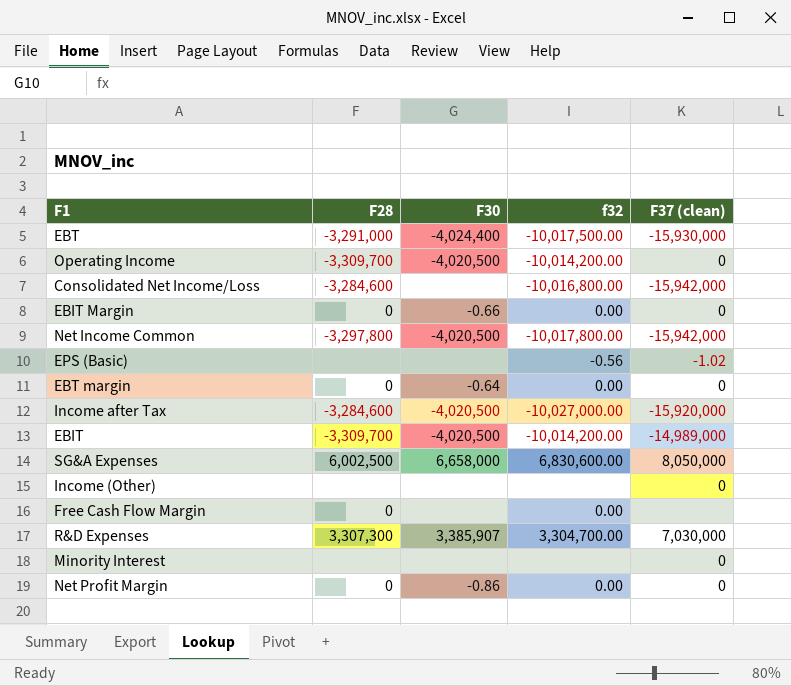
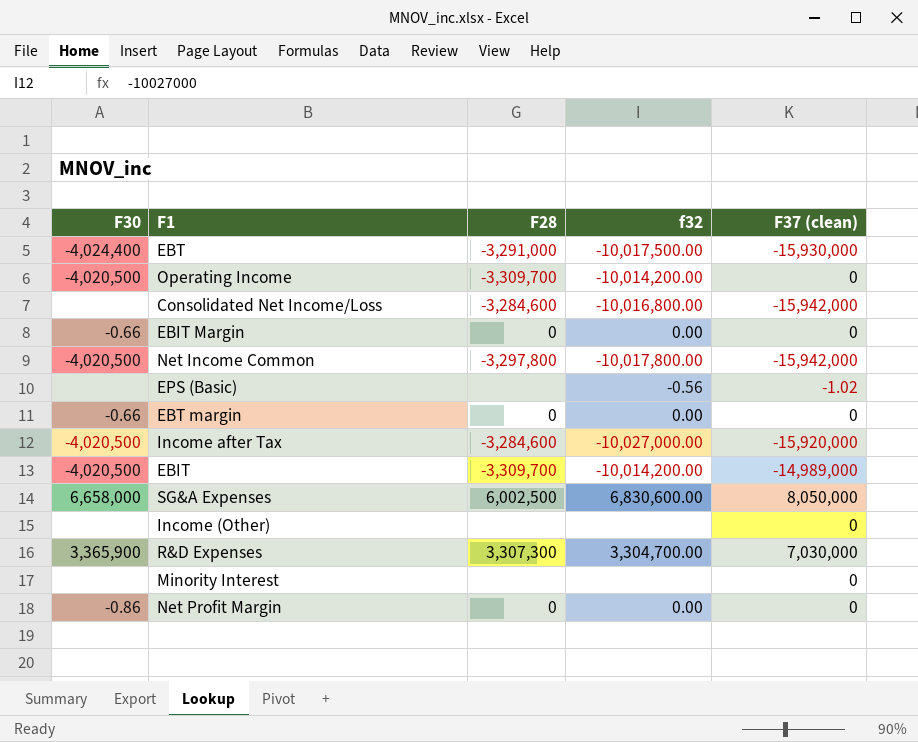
column F30 | position: 3 -> 1
row Free Cash Flow Margin: 0 | none | 0.00 | none -> none
EBT margin | F30: -0.64 -> -0.66
R&D Expenses | F30: 3,385,907 -> 3,365,900

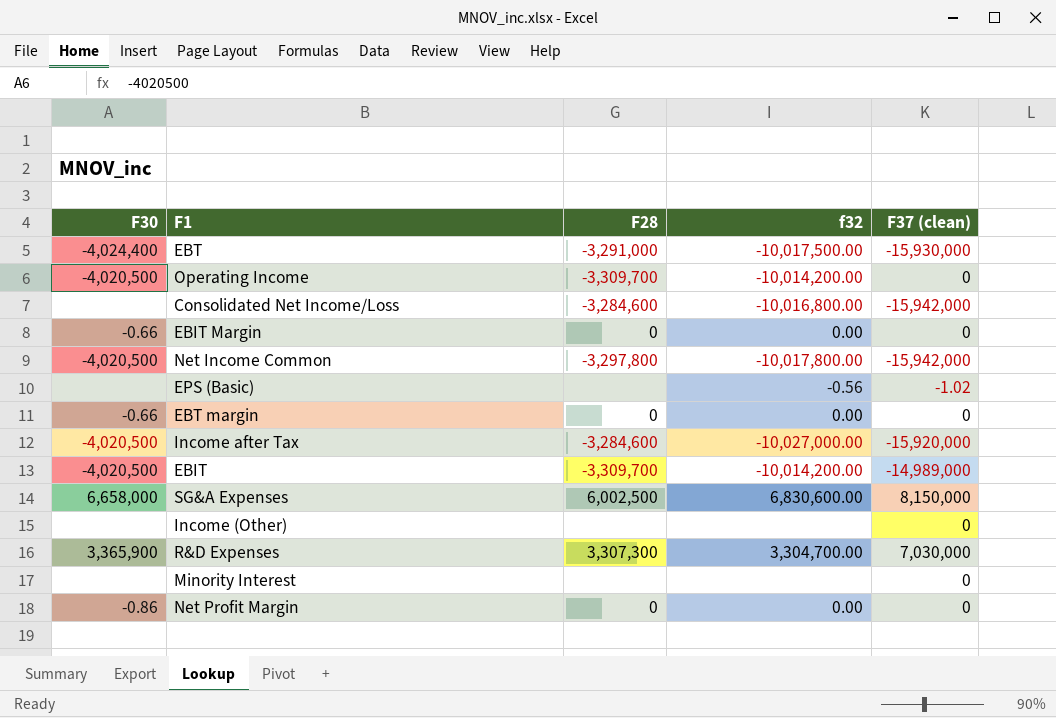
SG&A Expenses | F37 (clean): 8,050,000 -> 8,150,000

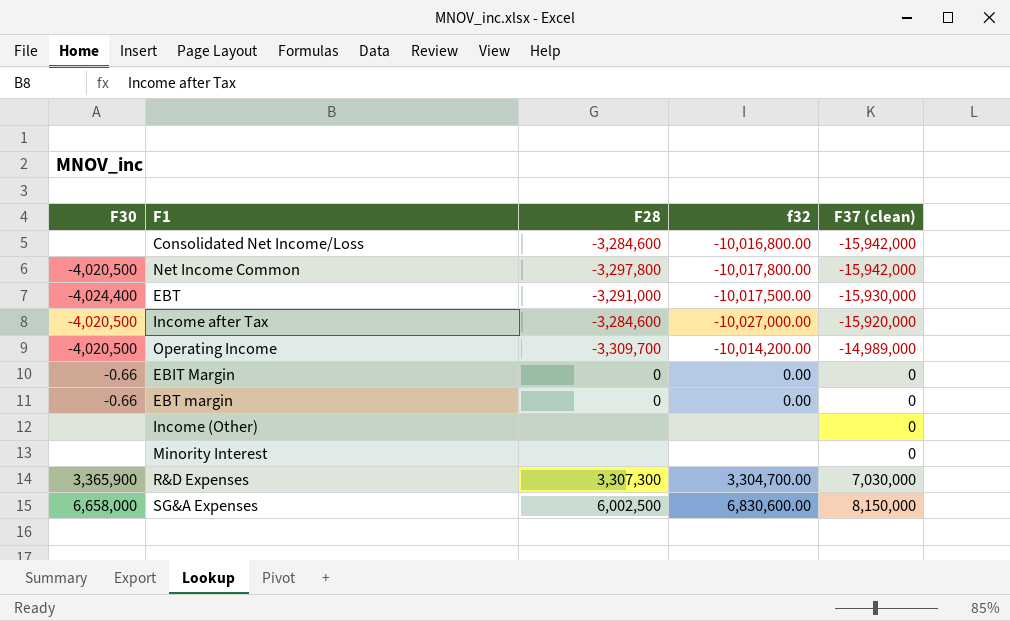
row order: none -> F37 (clean) ascending
row EPS (Basic): none | none | -0.56 | -1.02 -> none
row EBIT: -4,020,500 | -3,309,700 | -10,014,200.00 | -14,989,000 -> none
row Net Profit Margin: -0.86 | 0 | 0.00 | 0 -> none
Operating Income | F37 (clean): 0 -> -14,989,000

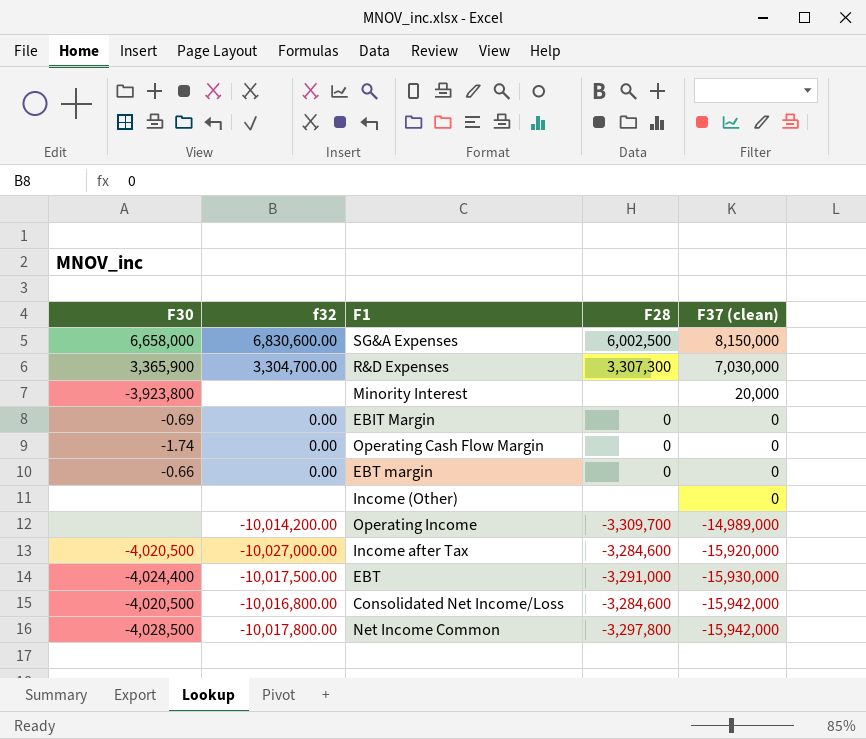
row order: F37 (clean) ascending -> F37 (clean) descending
column f32 | position: 4 -> 2
Minority Interest | F30: none -> -3,923,800
Minority Interest | F37 (clean): 0 -> 20,000
EBIT Margin | F30: -0.66 -> -0.69
row Operating Cash Flow Margin: none -> -1.74 | 0.00 | 0 | 0
Operating Income | F30: -4,020,500 -> none
Consolidated Net Income/Loss | F30: none -> -4,020,500
Net Income Common | F30: -4,020,500 -> -4,028,500

